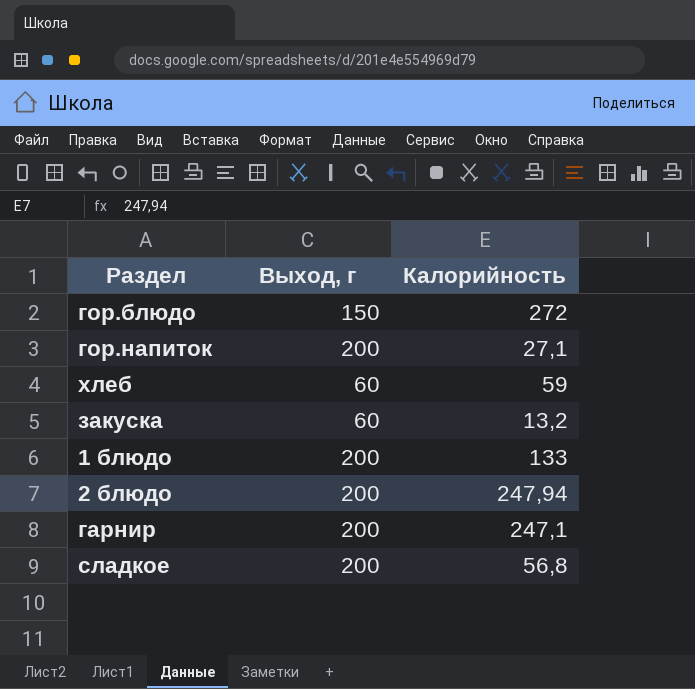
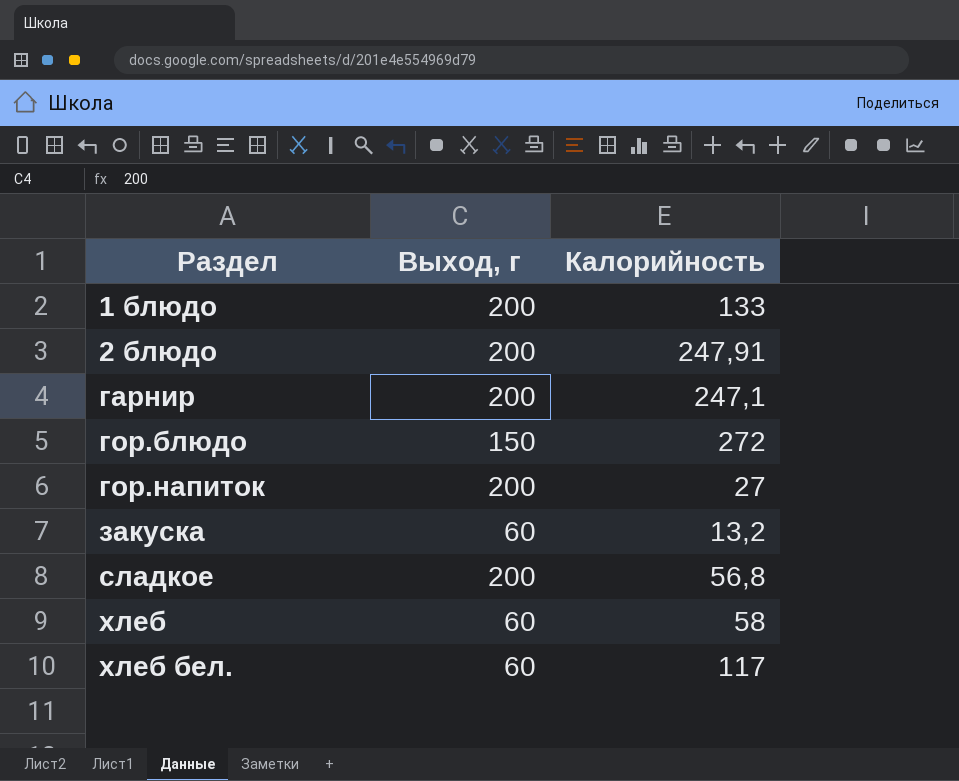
row order: none -> Раздел ascending
2 блюдо | Калорийность: 247,94 -> 247,91
гор.напиток | Калорийность: 27,1 -> 27
хлеб | Калорийность: 59 -> 58
row хлеб бел.: none -> 60 | 117

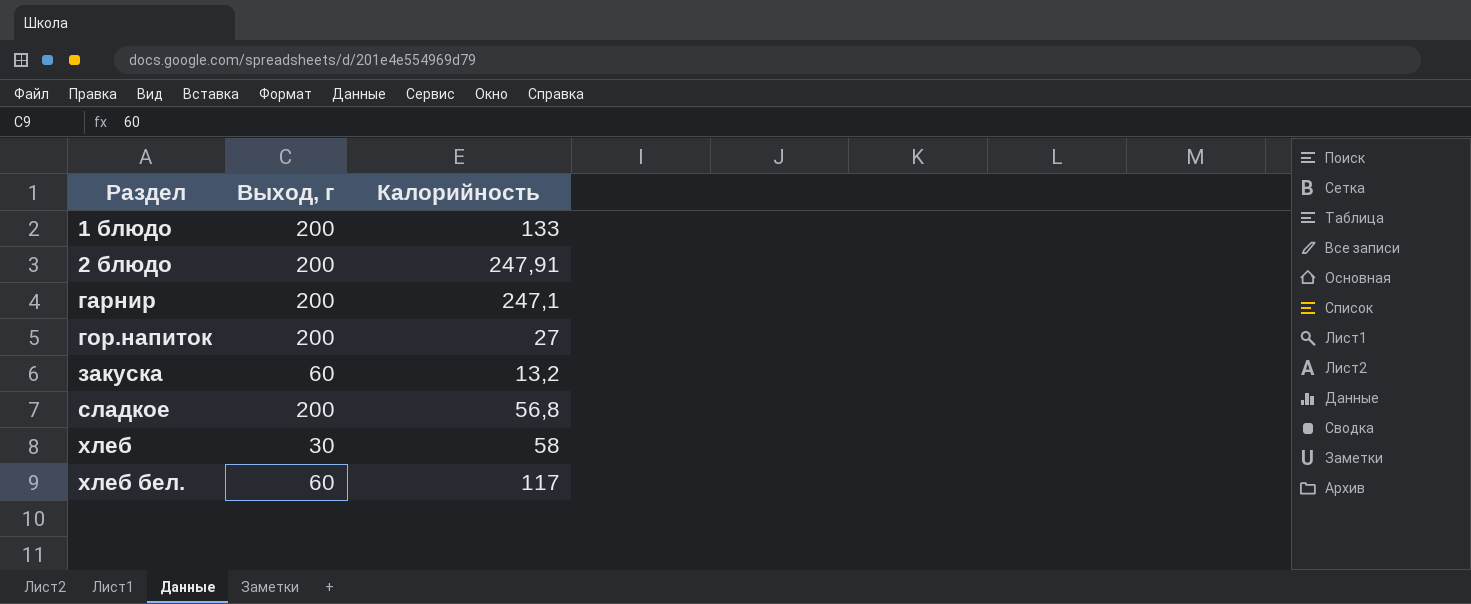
row гор.блюдо: 150 | 272 -> none
хлеб | Выход, г: 60 -> 30

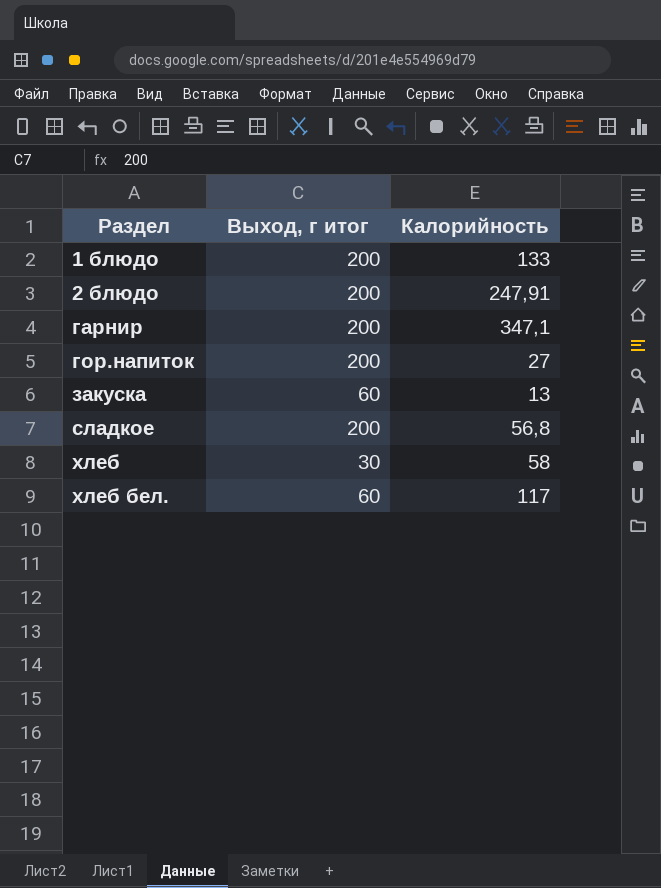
column name: Выход, г -> Выход, г итог
гарнир | Калорийность: 247,1 -> 347,1
закуска | Калорийность: 13,2 -> 13

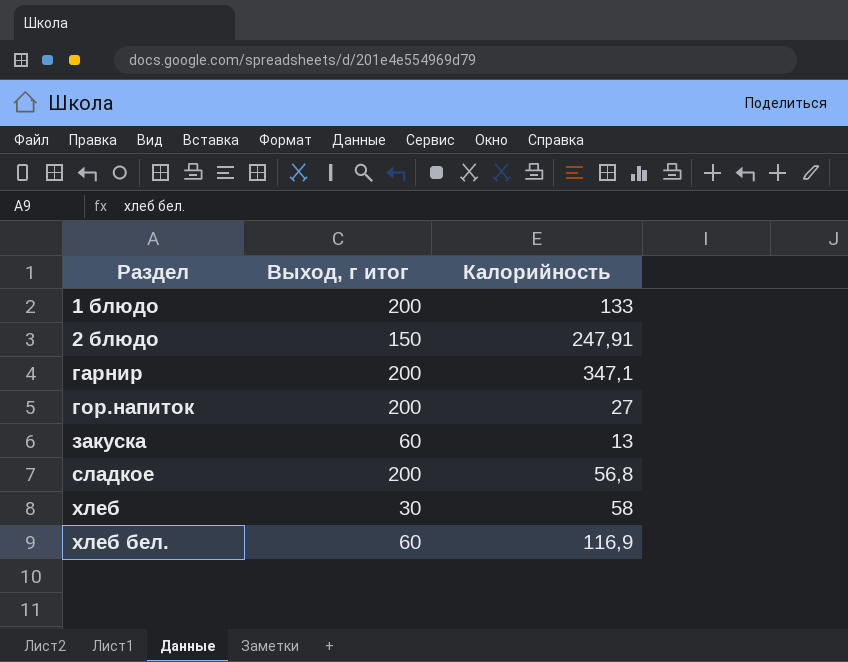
2 блюдо | Выход, г итог: 200 -> 150
хлеб бел. | Калорийность: 117 -> 116,9

